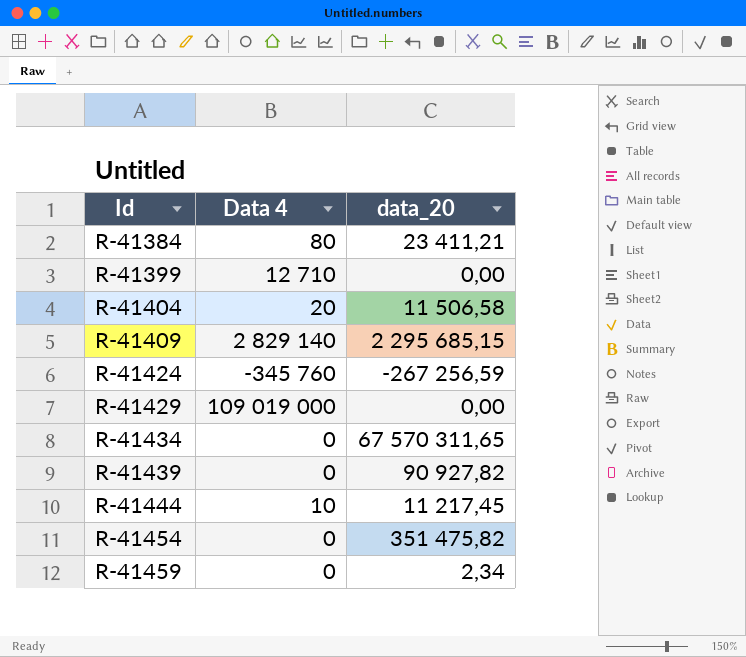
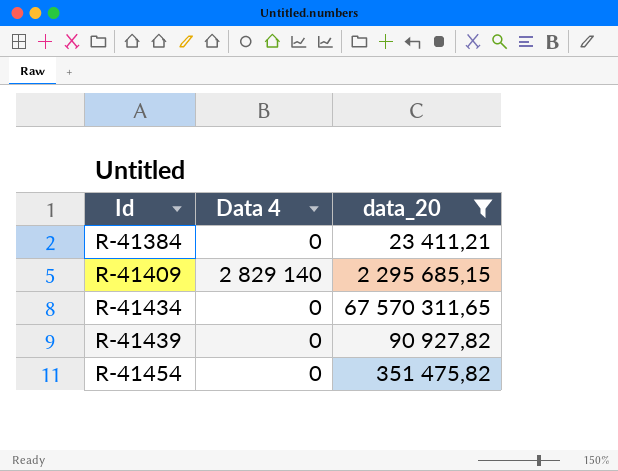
filter: none -> data_20 >= 23 411,21
R-41384 | Data 4: 80 -> 0

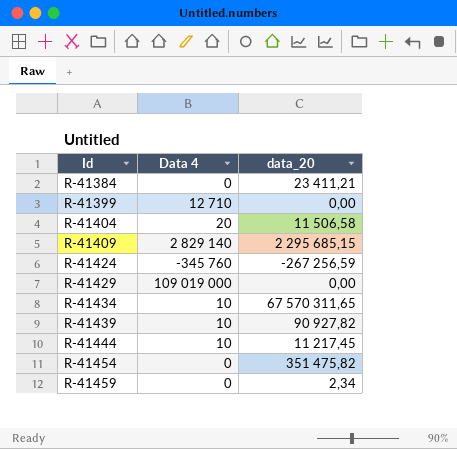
filter: data_20 >= 23 411,21 -> none
R-41434 | Data 4: 0 -> 10
R-41439 | Data 4: 0 -> 10

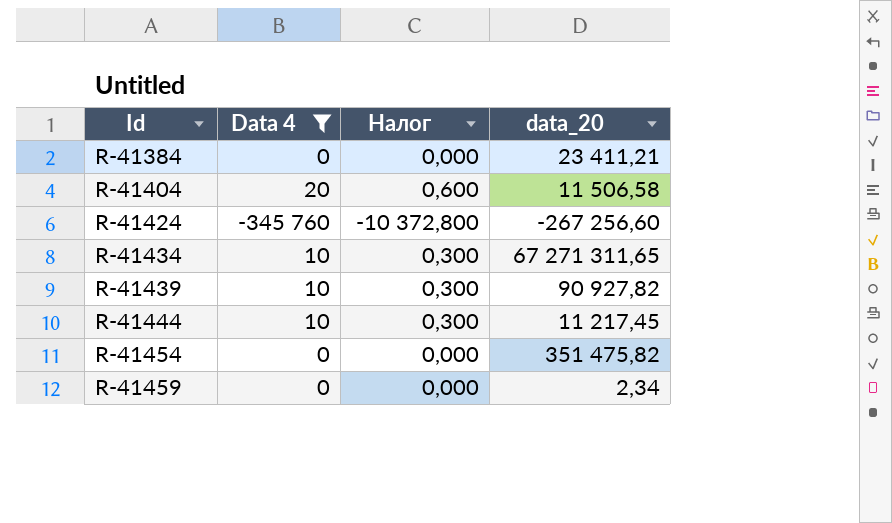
filter: none -> Data 4 <= 20
column Налог | formula: none -> [Data 4] * 0,03
R-41424 | data_20: -267 256,59 -> -267 256,60
R-41434 | data_20: 67 570 311,65 -> 67 271 311,65

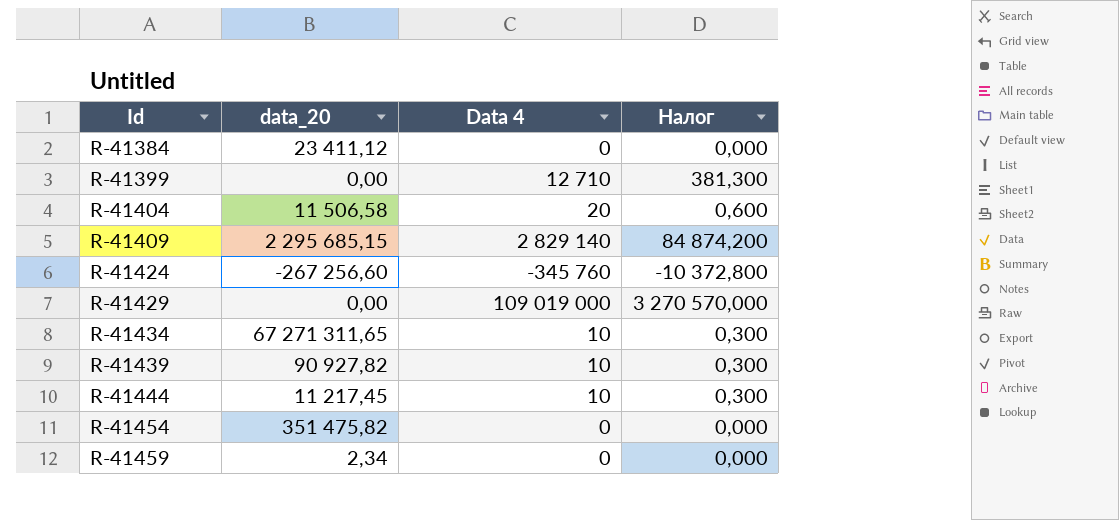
filter: Data 4 <= 20 -> none
column data_20 | position: 4 -> 2
R-41384 | data_20: 23 411,21 -> 23 411,12

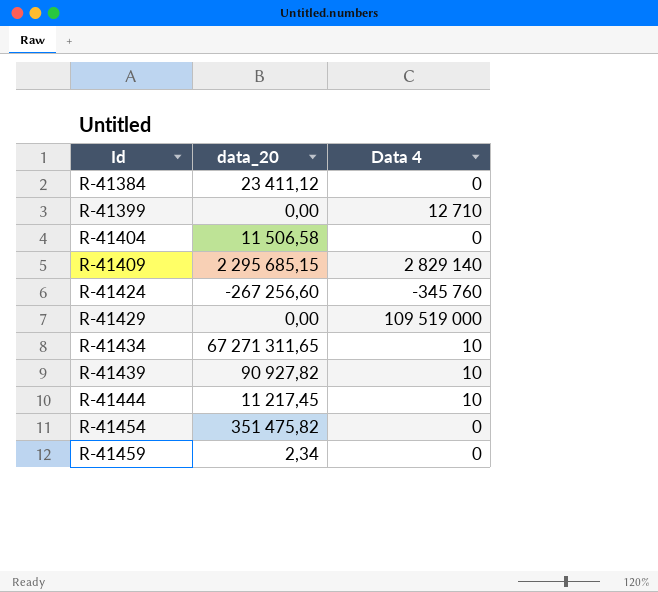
column Налог | formula: [Data 4] * 0,03 -> none
R-41404 | Data 4: 20 -> 0
R-41429 | Data 4: 109 019 000 -> 109 519 000

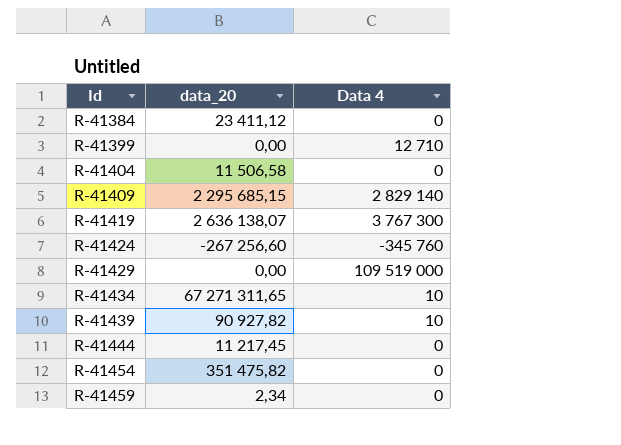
row R-41419: none -> 2 636 138,07 | 3 767 300
R-41444 | Data 4: 10 -> 0

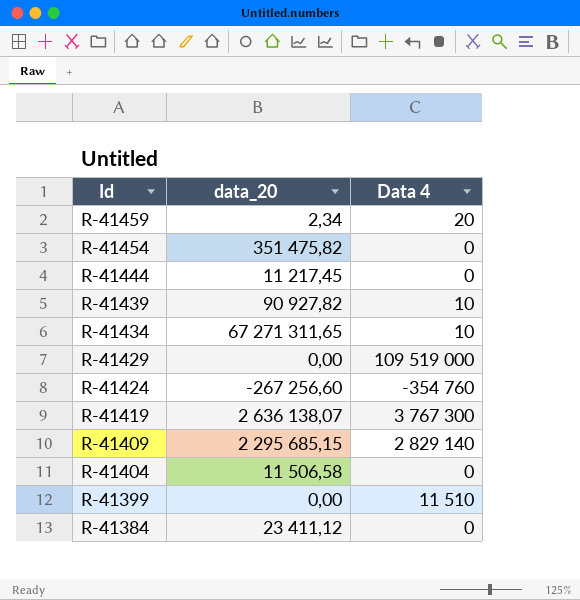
row order: Id ascending -> Id descending
R-41459 | Data 4: 0 -> 20
R-41424 | Data 4: -345 760 -> -354 760
R-41399 | Data 4: 12 710 -> 11 510

